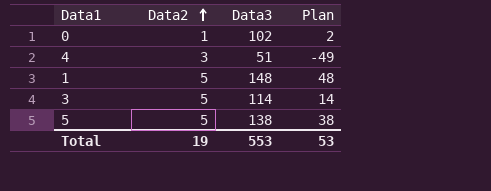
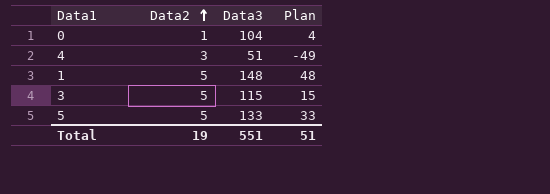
0 | Data3: 102 -> 104
0 | Plan: 2 -> 4
3 | Data3: 114 -> 115
3 | Plan: 14 -> 15
5 | Data3: 138 -> 133
5 | Plan: 38 -> 33
Total | Data3: 553 -> 551
Total | Plan: 53 -> 51

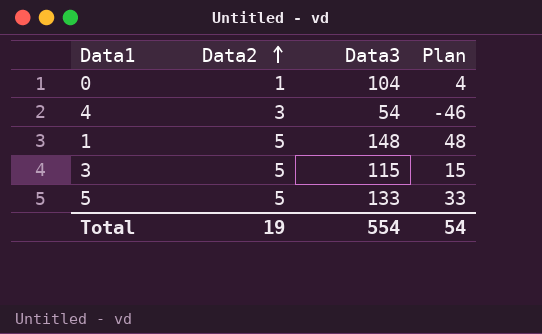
4 | Data3: 51 -> 54
4 | Plan: -49 -> -46
Total | Data3: 551 -> 554
Total | Plan: 51 -> 54

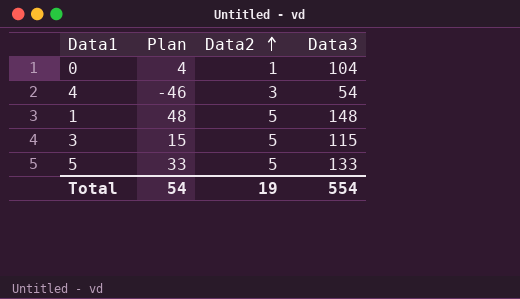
column Plan | position: 4 -> 2

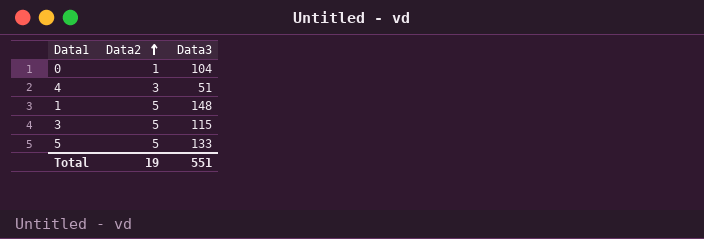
column Plan | formula: [Data3] - 100 -> none
4 | Data3: 54 -> 51
Total | Data3: 554 -> 551

